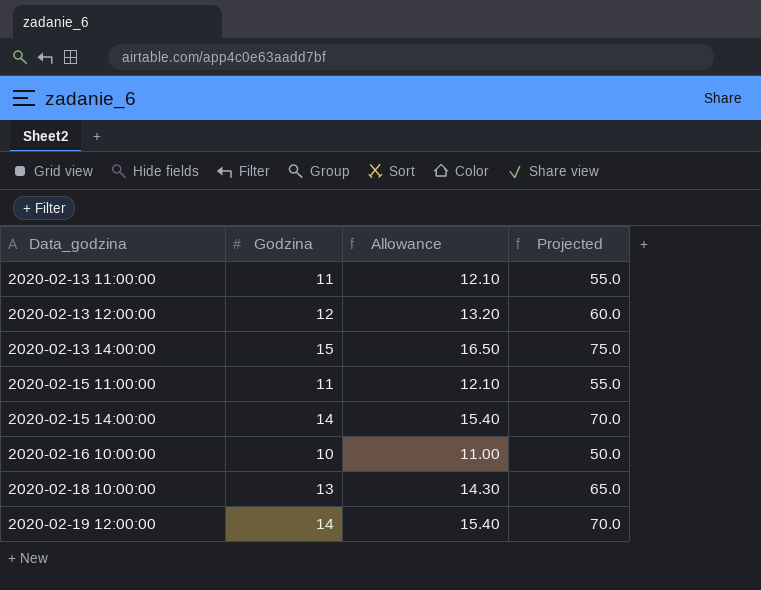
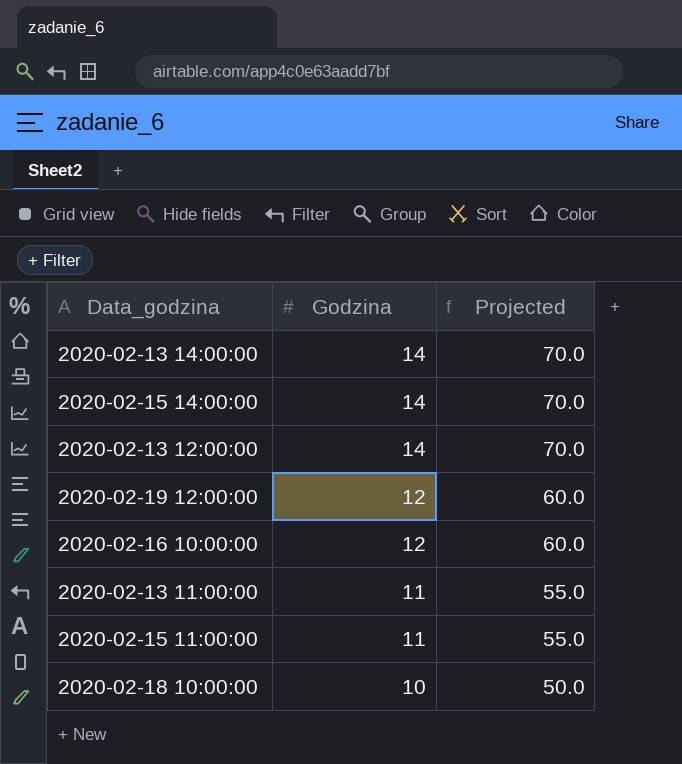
row order: Data_godzina ascending -> Godzina descending
column Allowance | formula: [Godzina] * 1.1 -> none
2020-02-13 14:00:00 | Godzina: 15 -> 14
2020-02-13 14:00:00 | Projected: 75.0 -> 70.0
2020-02-13 12:00:00 | Godzina: 12 -> 14
2020-02-13 12:00:00 | Projected: 60.0 -> 70.0
2020-02-19 12:00:00 | Godzina: 14 -> 12
2020-02-19 12:00:00 | Projected: 70.0 -> 60.0
2020-02-16 10:00:00 | Godzina: 10 -> 12
2020-02-16 10:00:00 | Projected: 50.0 -> 60.0
2020-02-18 10:00:00 | Godzina: 13 -> 10
2020-02-18 10:00:00 | Projected: 65.0 -> 50.0

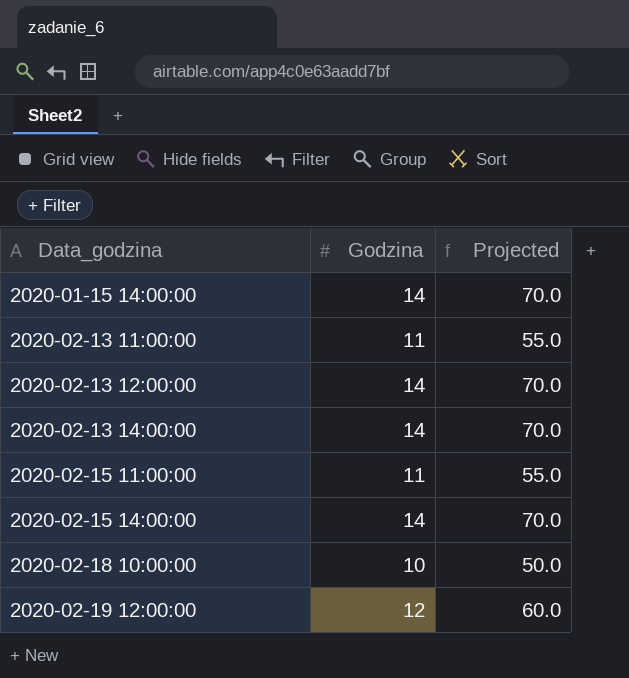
row order: Godzina descending -> Data_godzina ascending
row 2020-02-16 10:00:00: 12 | 60.0 -> none
row 2020-01-15 14:00:00: none -> 14 | 70.0

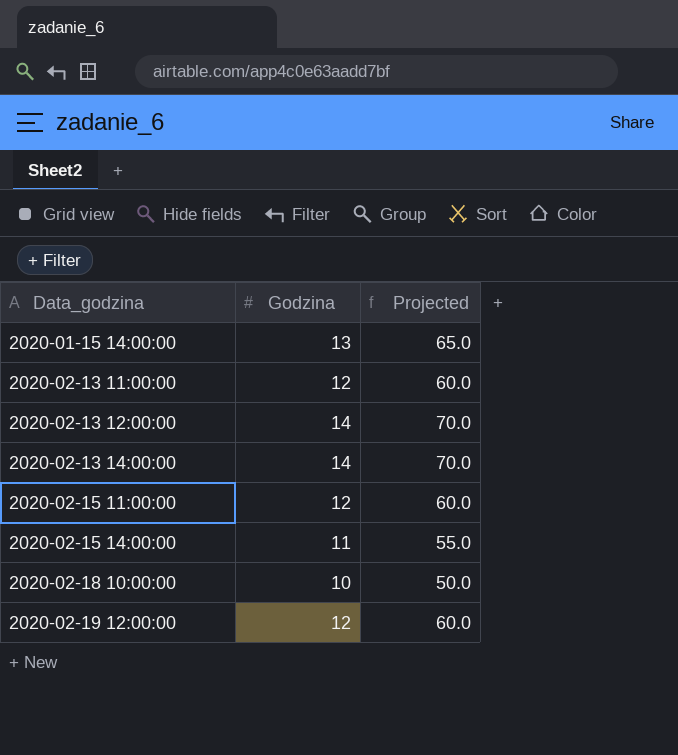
2020-01-15 14:00:00 | Godzina: 14 -> 13
2020-01-15 14:00:00 | Projected: 70.0 -> 65.0
2020-02-13 11:00:00 | Godzina: 11 -> 12
2020-02-13 11:00:00 | Projected: 55.0 -> 60.0
2020-02-15 11:00:00 | Godzina: 11 -> 12
2020-02-15 11:00:00 | Projected: 55.0 -> 60.0
2020-02-15 14:00:00 | Godzina: 14 -> 11
2020-02-15 14:00:00 | Projected: 70.0 -> 55.0

